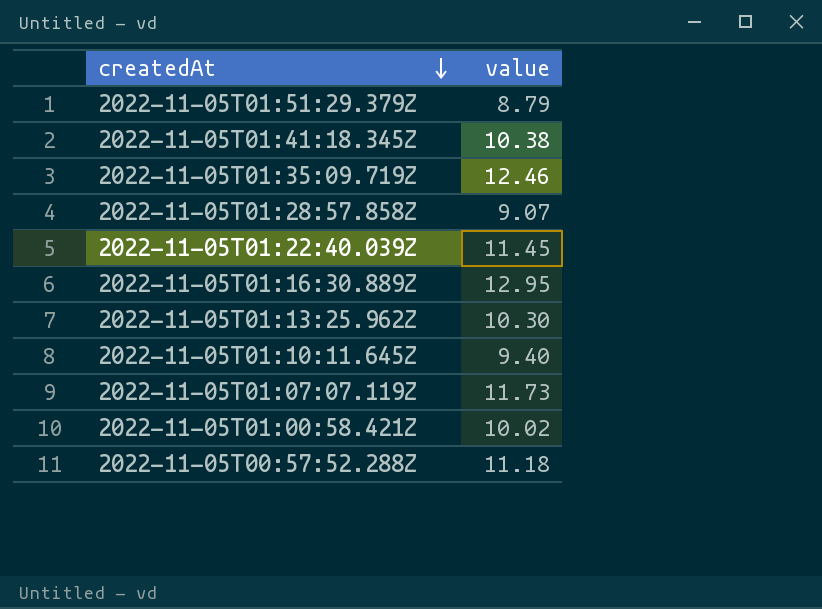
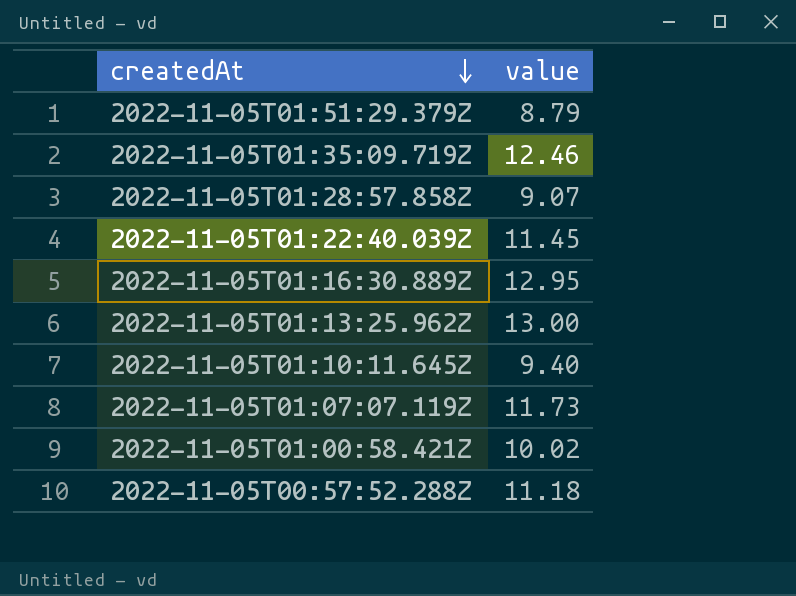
row 2022-11-05T01:41:18.345Z: 10.38 -> none
2022-11-05T01:13:25.962Z | value: 10.30 -> 13.00

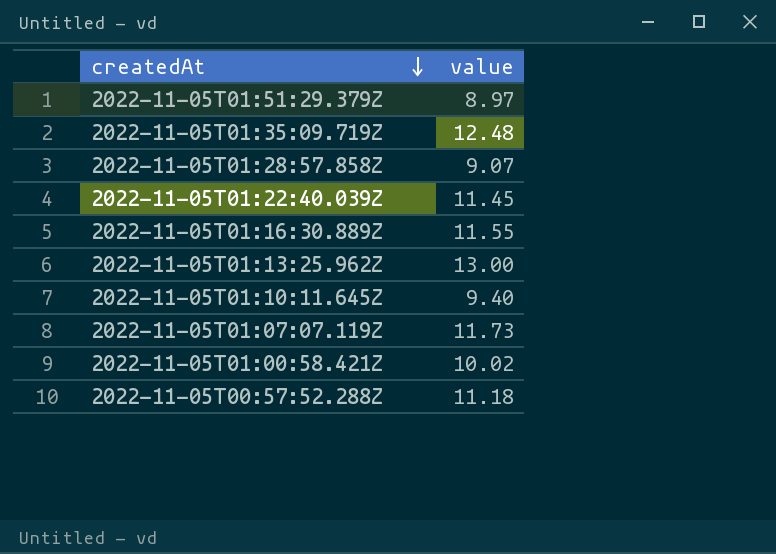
2022-11-05T01:51:29.379Z | value: 8.79 -> 8.97
2022-11-05T01:35:09.719Z | value: 12.46 -> 12.48
2022-11-05T01:16:30.889Z | value: 12.95 -> 11.55

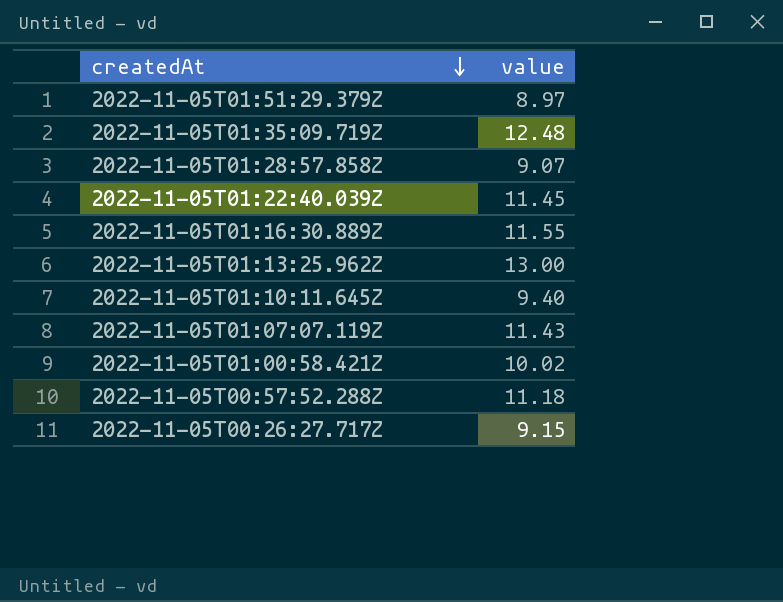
2022-11-05T01:07:07.119Z | value: 11.73 -> 11.43
row 2022-11-05T00:26:27.717Z: none -> 9.15

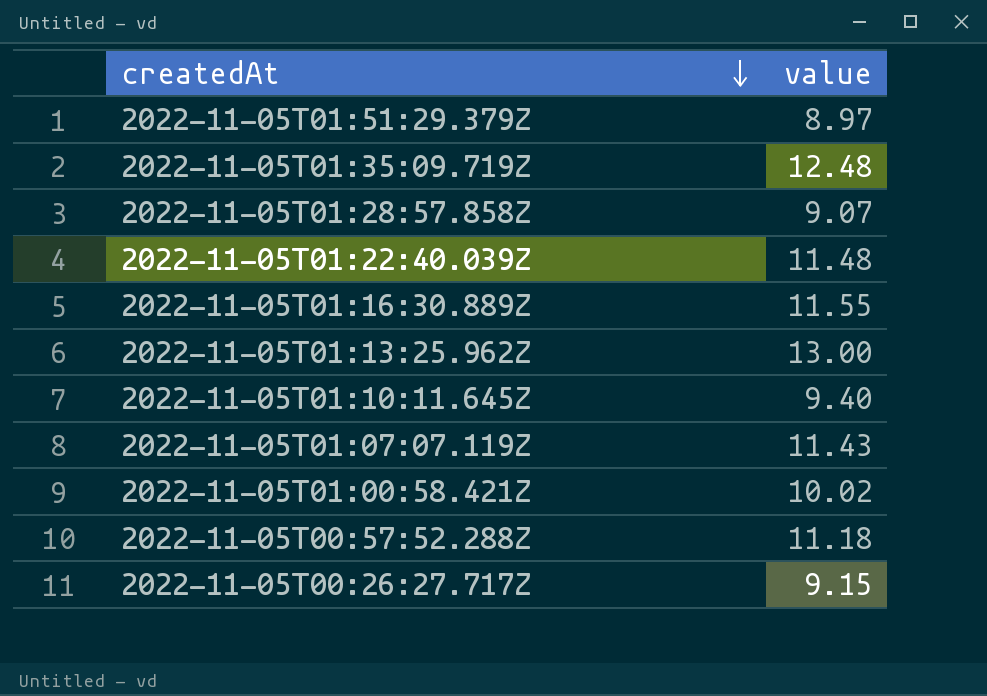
2022-11-05T01:22:40.039Z | value: 11.45 -> 11.48

